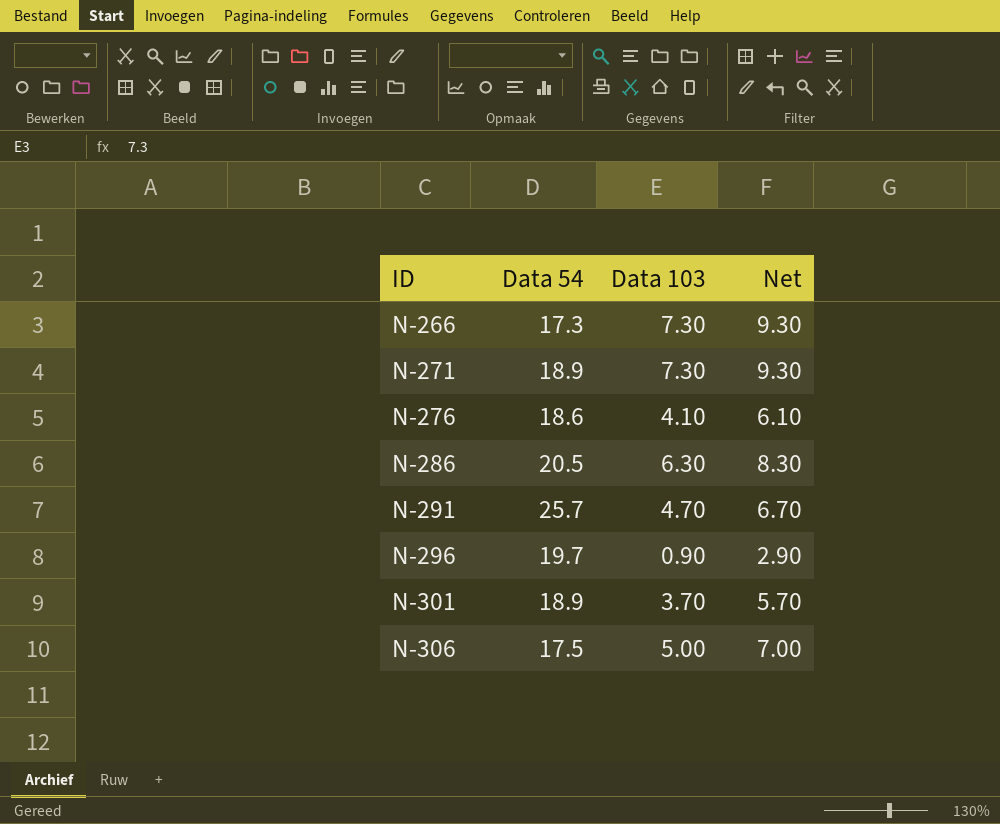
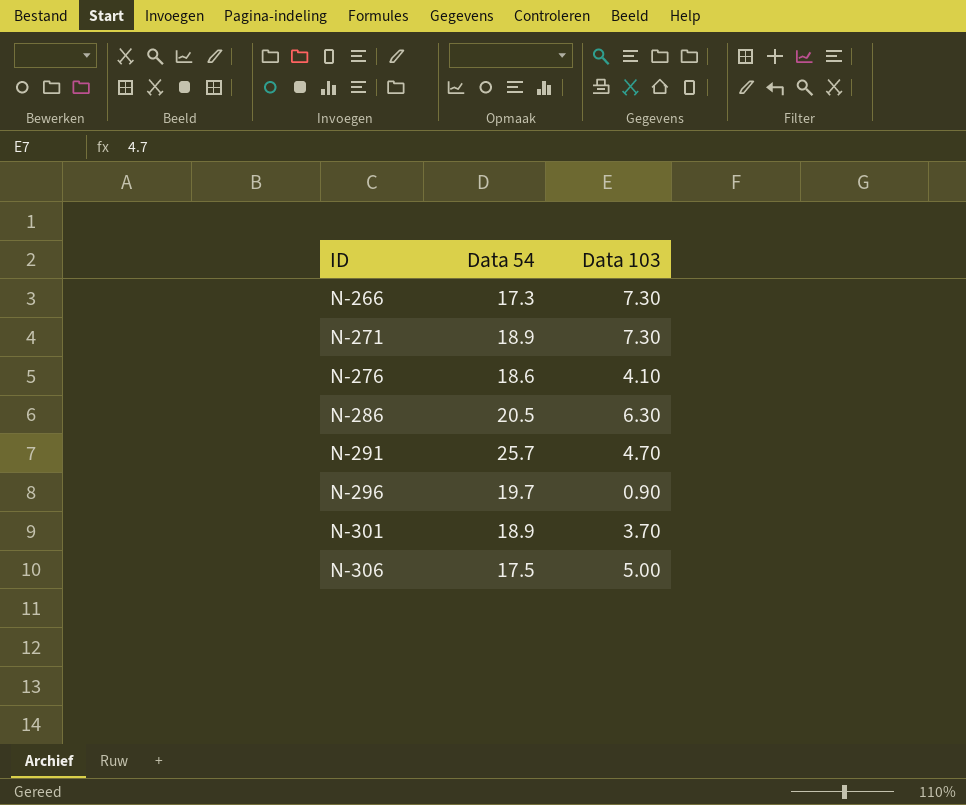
column Net | formula: [Data 103] + 2 -> none

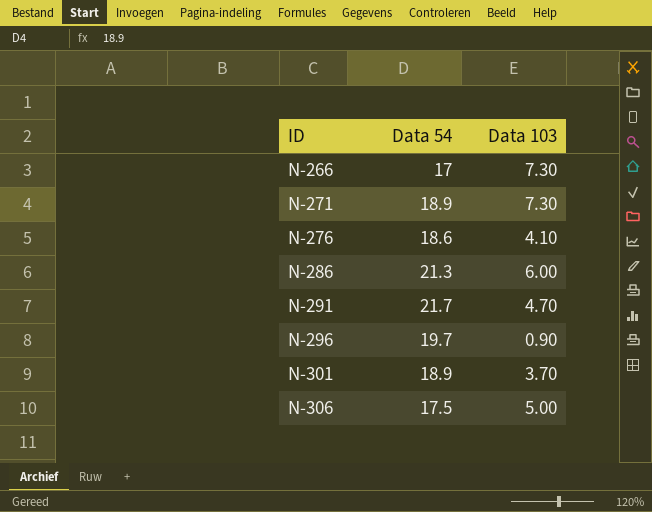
N-266 | Data 54: 17.3 -> 17
N-286 | Data 54: 20.5 -> 21.3
N-286 | Data 103: 6.30 -> 6.00
N-291 | Data 54: 25.7 -> 21.7

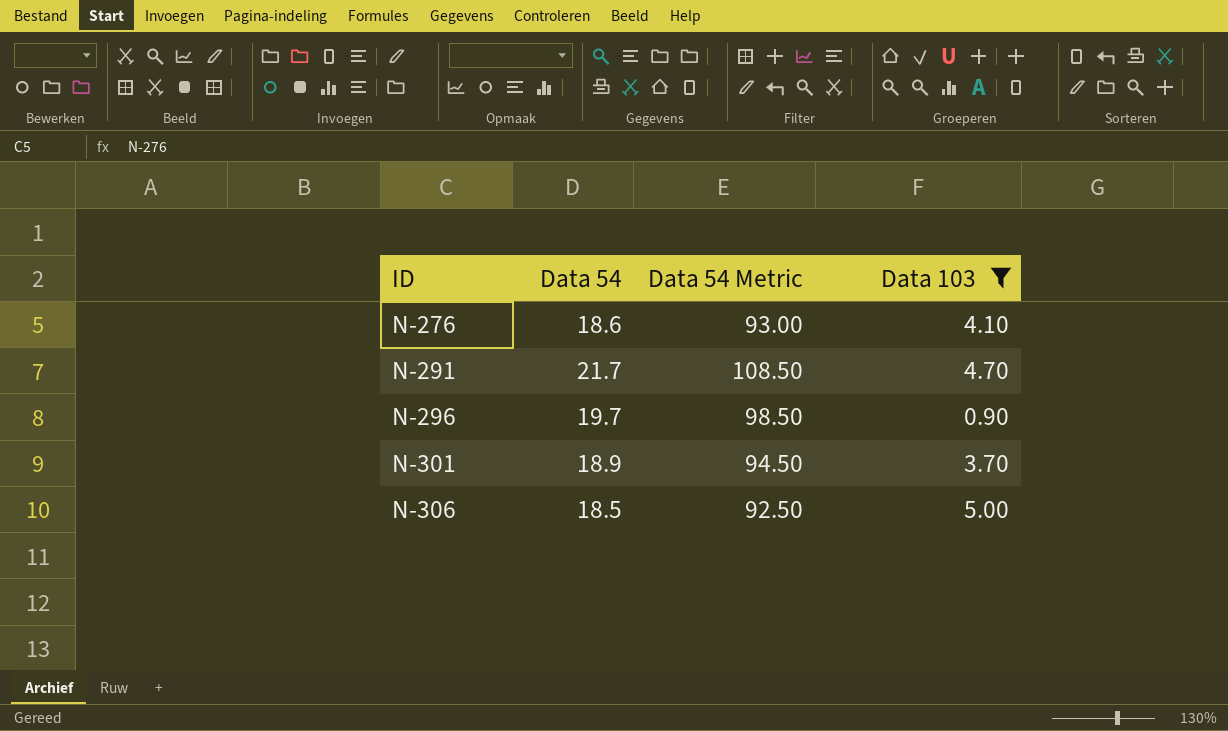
filter: none -> Data 103 <= 5.00
column Data 54 Metric | formula: none -> [Data 54] * 5
N-306 | Data 54: 17.5 -> 18.5

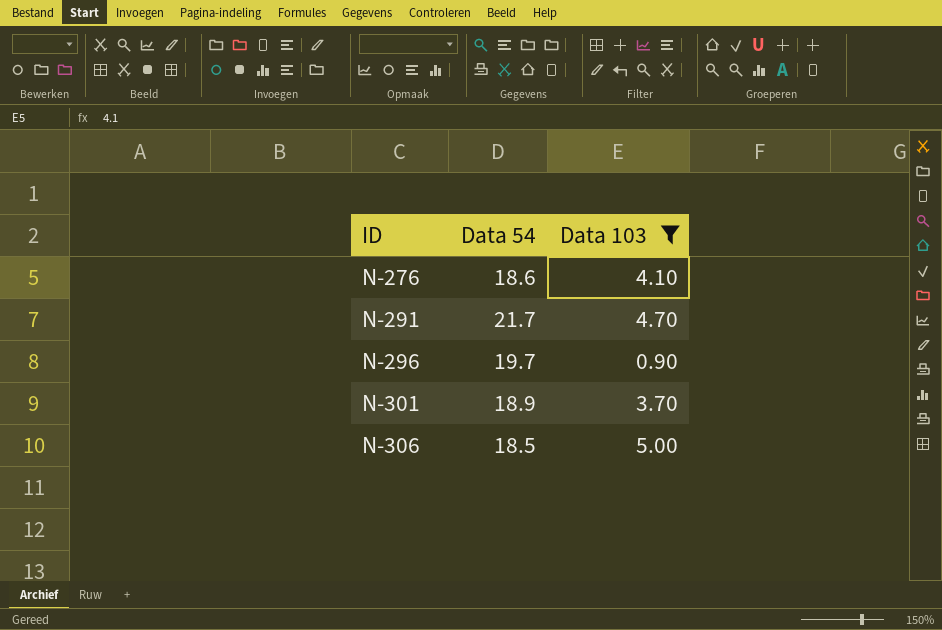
column Data 54 Metric | formula: [Data 54] * 5 -> none

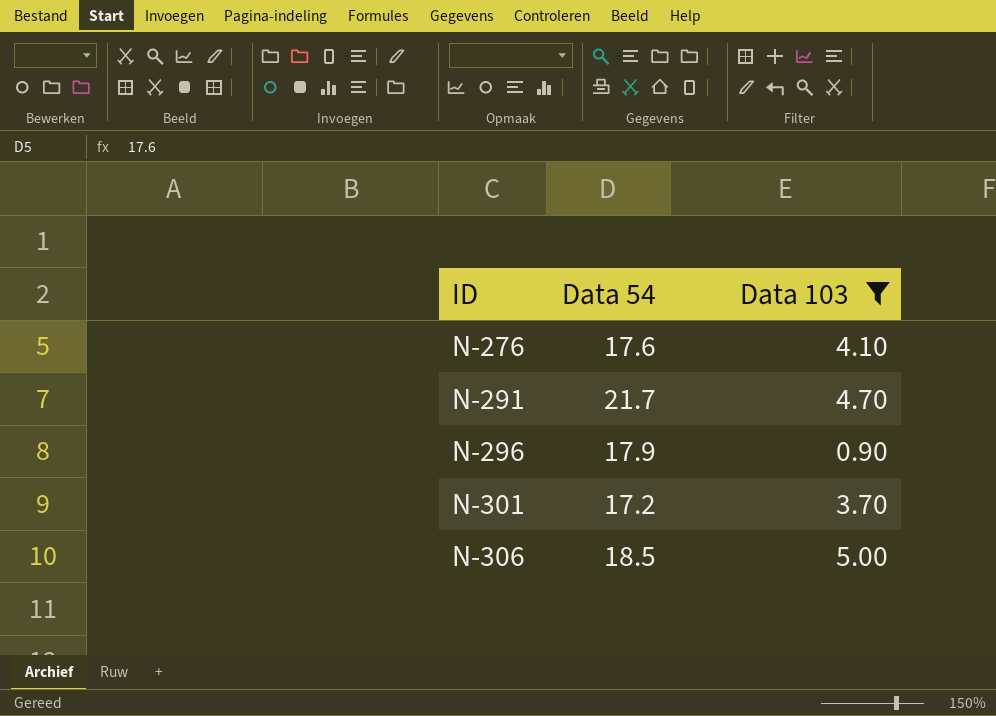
N-276 | Data 54: 18.6 -> 17.6
N-296 | Data 54: 19.7 -> 17.9
N-301 | Data 54: 18.9 -> 17.2

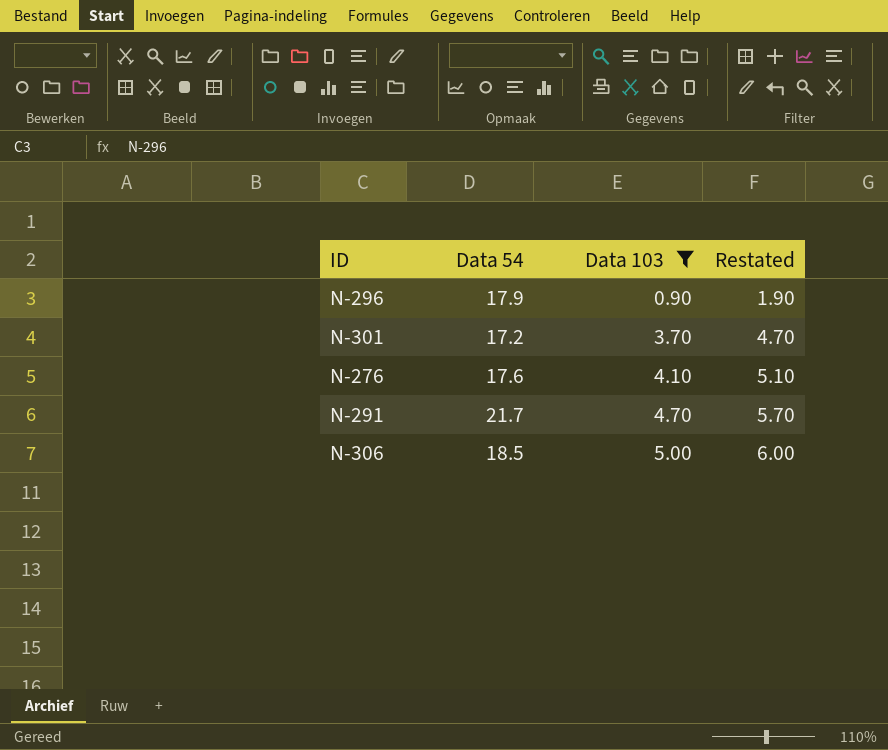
row order: ID ascending -> Data 103 ascending
column Restated | formula: none -> [Data 103] + 1

